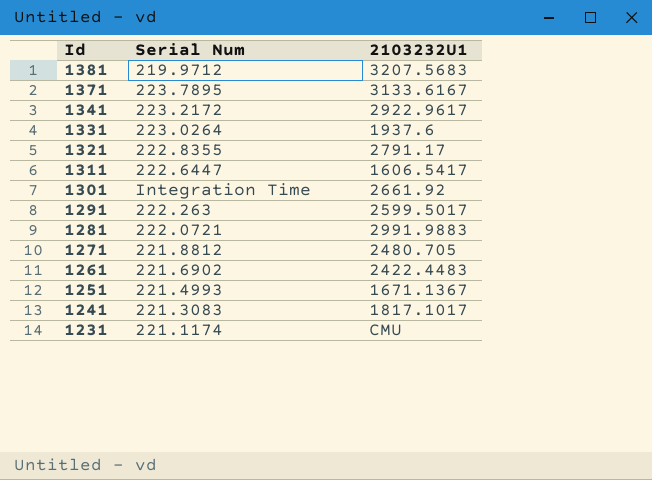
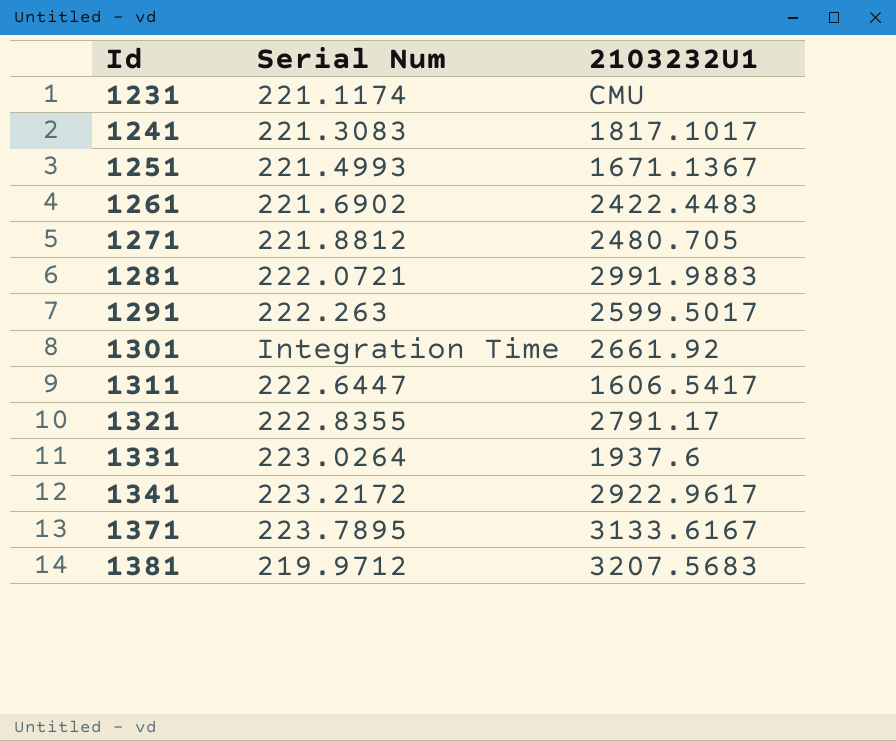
row order: Id descending -> Id ascending

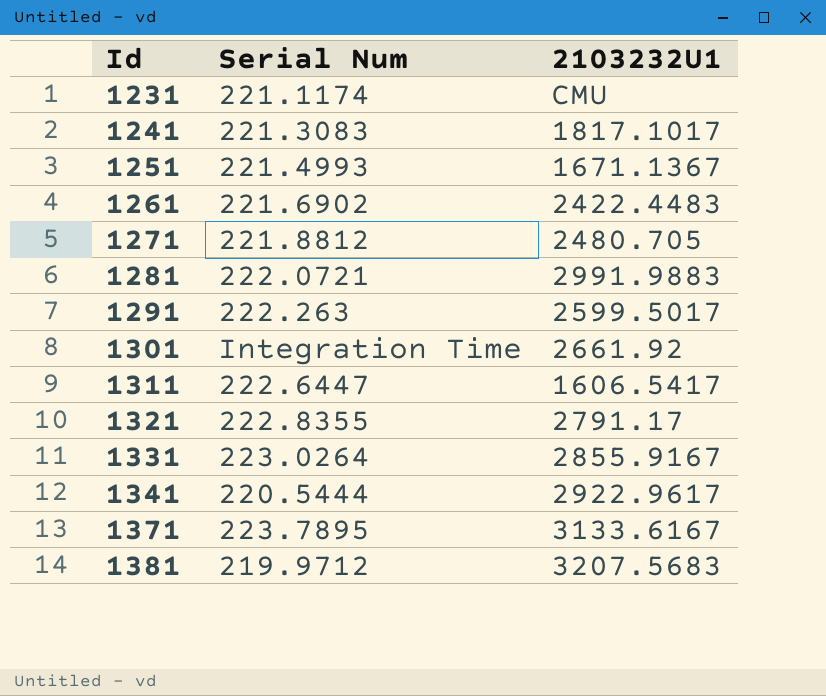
1331 | 2103232U1: 1937.6 -> 2855.9167
1341 | Serial Num: 223.2172 -> 220.5444

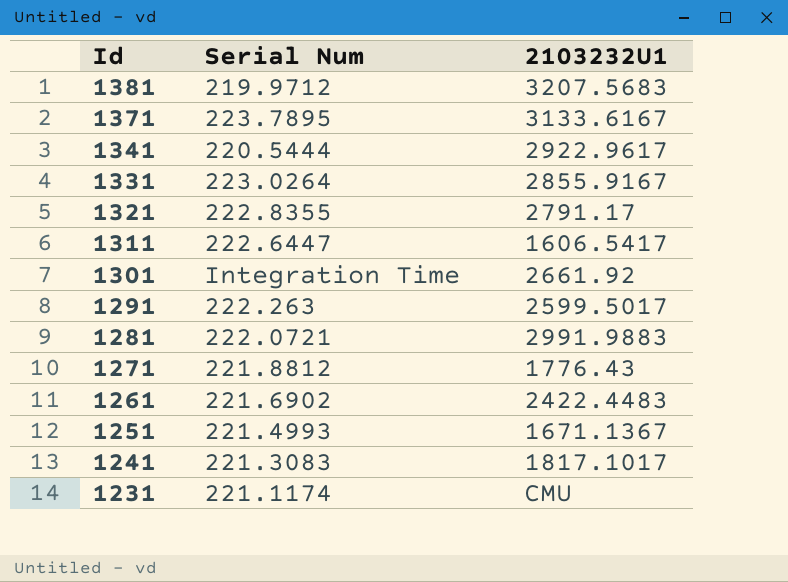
row order: Id ascending -> Id descending
1271 | 2103232U1: 2480.705 -> 1776.43

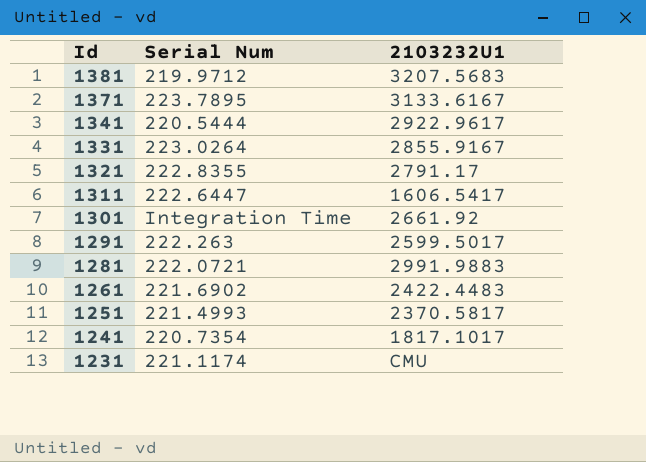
row 1271: 221.8812 | 1776.43 -> none
1251 | 2103232U1: 1671.1367 -> 2370.5817
1241 | Serial Num: 221.3083 -> 220.7354

